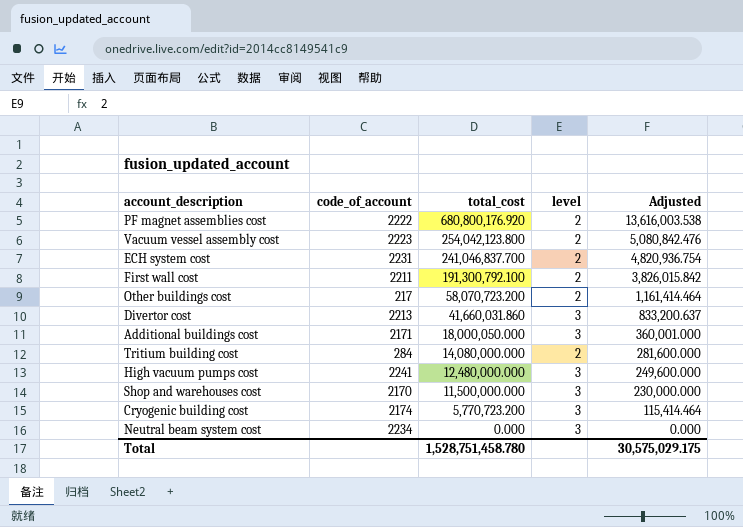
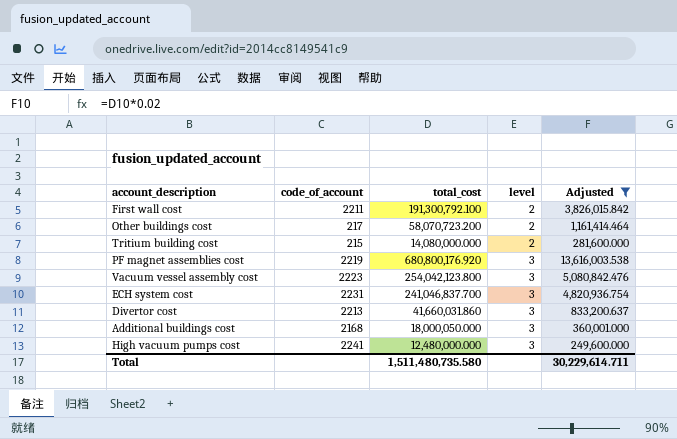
filter: none -> Adjusted >= 249,600.000
row order: total_cost descending -> level ascending
Tritium building cost | code_of_account: 284 -> 215
PF magnet assemblies cost | code_of_account: 2222 -> 2219
PF magnet assemblies cost | level: 2 -> 3
Vacuum vessel assembly cost | level: 2 -> 3
ECH system cost | level: 2 -> 3
Additional buildings cost | code_of_account: 2171 -> 2168
Total | total_cost: 1,528,751,458.780 -> 1,511,480,735.580
Total | Adjusted: 30,575,029.175 -> 30,229,614.711

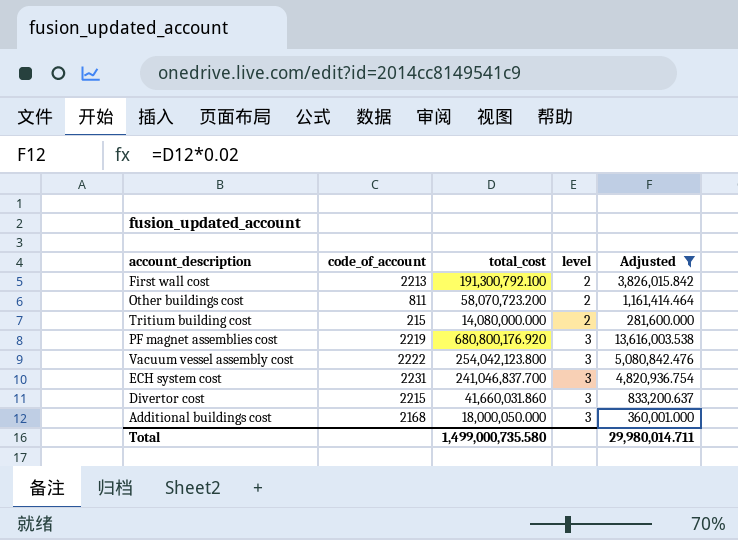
row High vacuum pumps cost: 2241 | 12,480,000.000 | 3 | 249,600.000 -> none
First wall cost | code_of_account: 2211 -> 2213
Other buildings cost | code_of_account: 217 -> 811
Vacuum vessel assembly cost | code_of_account: 2223 -> 2222
Divertor cost | code_of_account: 2213 -> 2215
Total | total_cost: 1,511,480,735.580 -> 1,499,000,735.580
Total | Adjusted: 30,229,614.711 -> 29,980,014.711

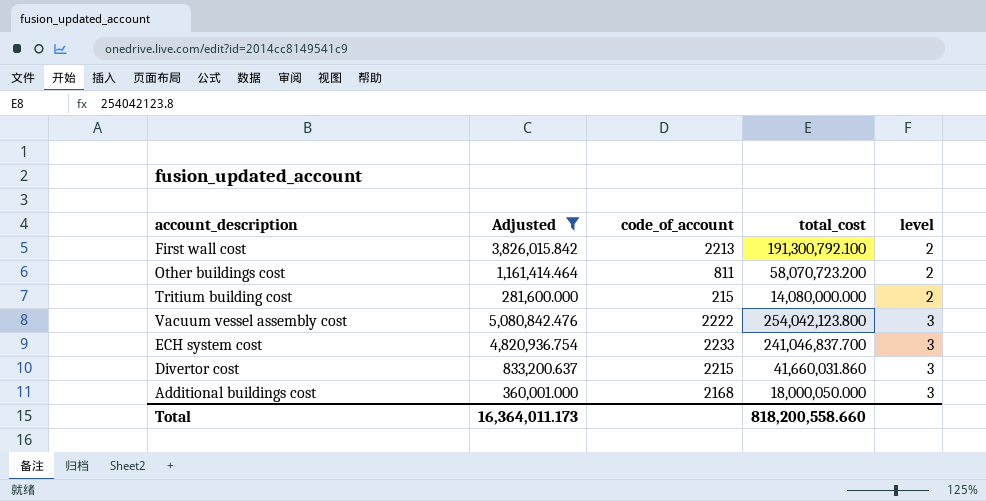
column Adjusted | position: 5 -> 2
row PF magnet assemblies cost: 2219 | 680,800,176.920 | 3 | 13,616,003.538 -> none
ECH system cost | code_of_account: 2231 -> 2233
Total | Adjusted: 29,980,014.711 -> 16,364,011.173
Total | total_cost: 1,499,000,735.580 -> 818,200,558.660

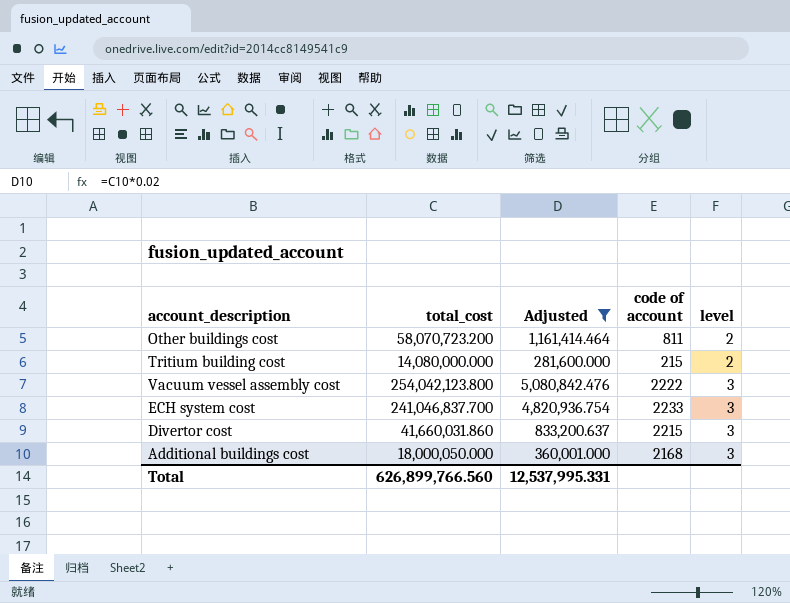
column total_cost | position: 4 -> 2
column name: code_of_account -> code of account
row First wall cost: 3,826,015.842 | 2213 | 191,300,792.100 | 2 -> none
Total | total_cost: 818,200,558.660 -> 626,899,766.560
Total | Adjusted: 16,364,011.173 -> 12,537,995.331

